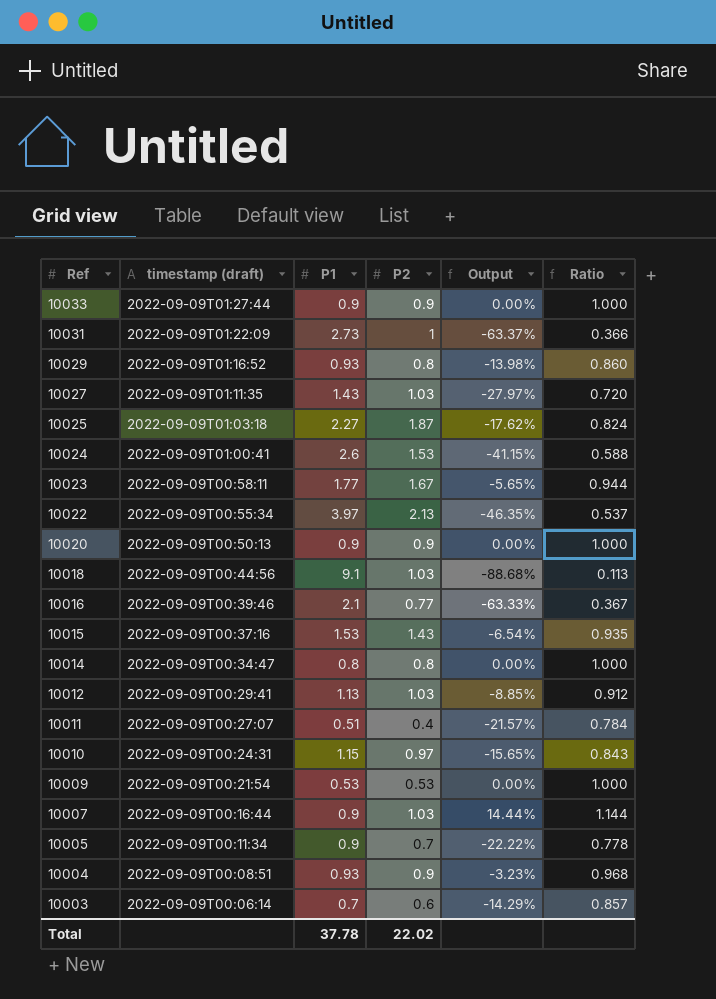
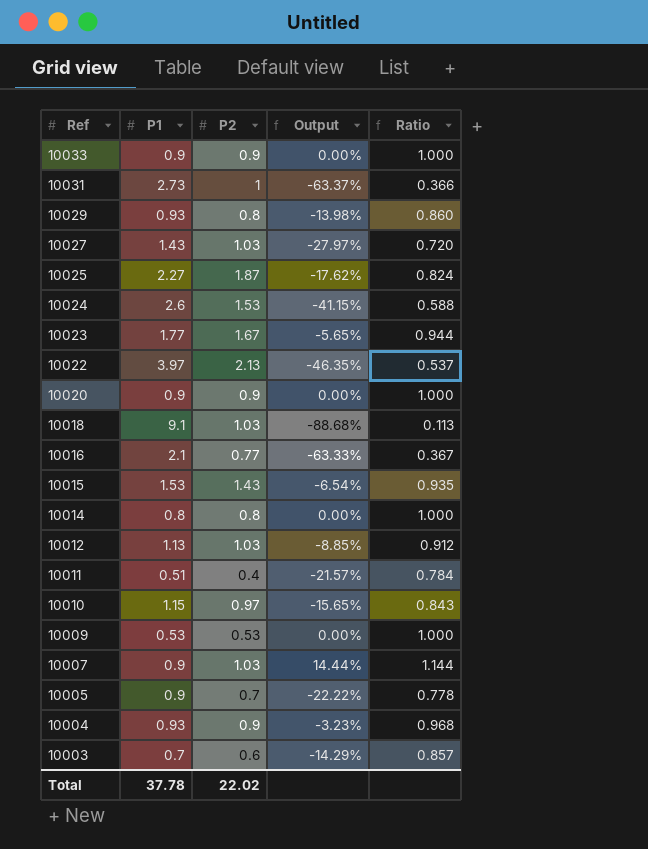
column timestamp (draft) | position: 2 -> none

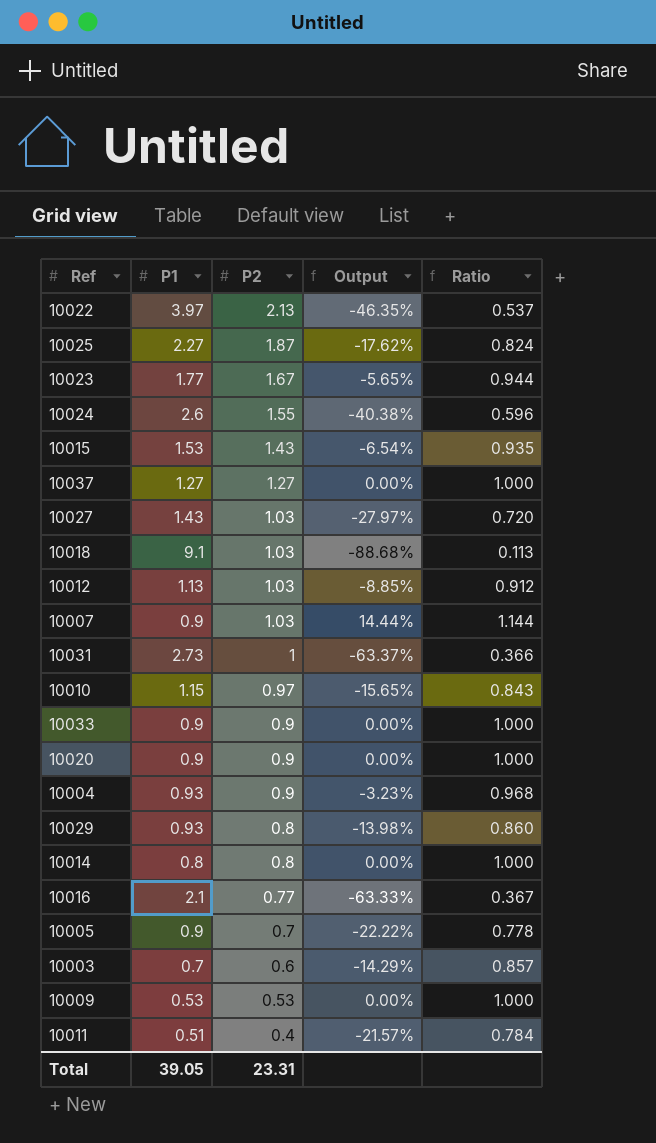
row order: Ref descending -> P2 descending
10024 | P2: 1.53 -> 1.55
10024 | Output: -41.15% -> -40.38%
10024 | Ratio: 0.588 -> 0.596
row 10037: none -> 1.27 | 1.27 | 0.00% | 1.000
Total | P1: 37.78 -> 39.05
Total | P2: 22.02 -> 23.31

